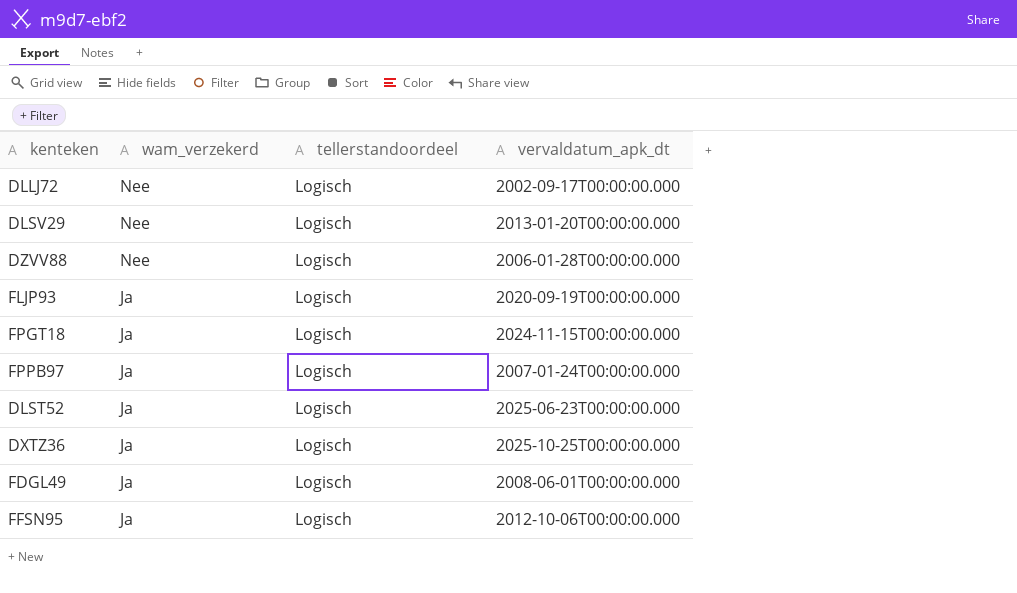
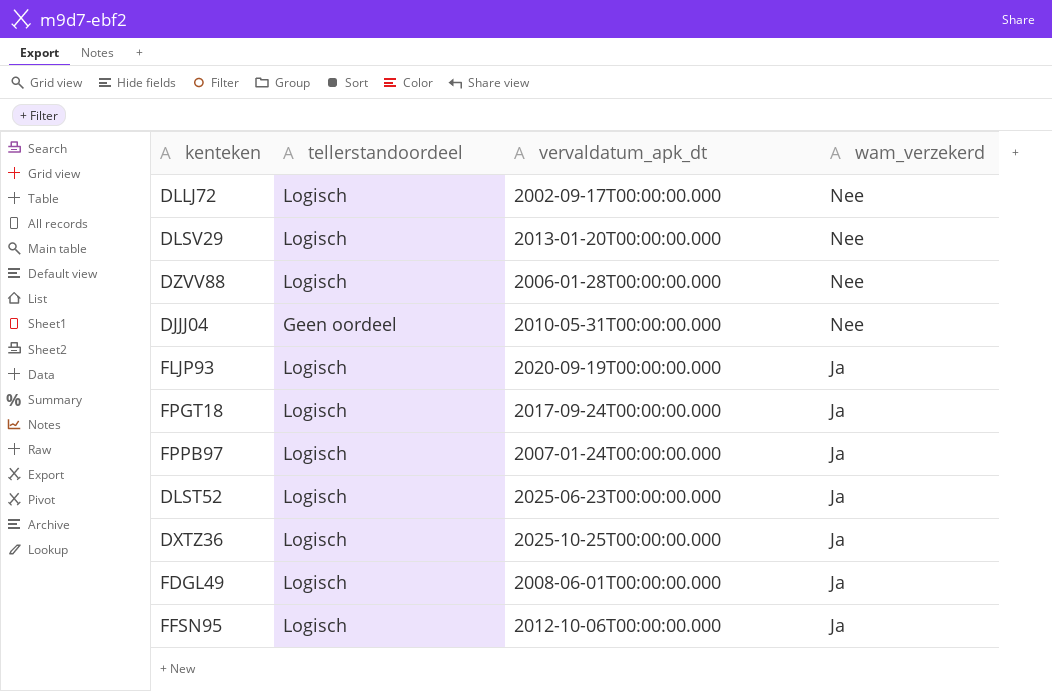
column wam_verzekerd | position: 2 -> 4
row DJJJ04: none -> Geen oordeel | 2010-05-31T00:00:00.000 | Nee
FPGT18 | vervaldatum_apk_dt: 2024-11-15T00:00:00.000 -> 2017-09-24T00:00:00.000

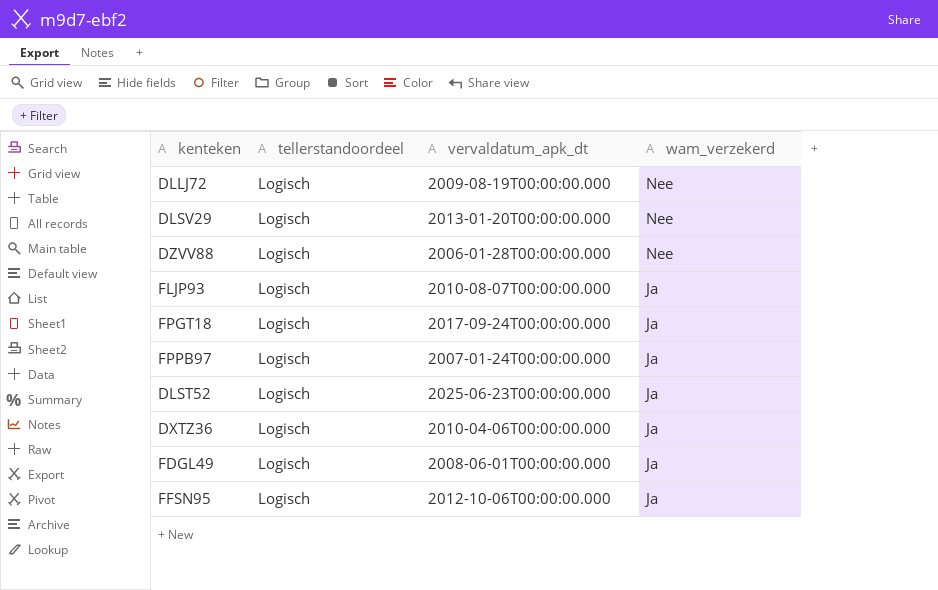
row DJJJ04: Geen oordeel | 2010-05-31T00:00:00.000 | Nee -> none
DLLJ72 | vervaldatum_apk_dt: 2002-09-17T00:00:00.000 -> 2009-08-19T00:00:00.000
FLJP93 | vervaldatum_apk_dt: 2020-09-19T00:00:00.000 -> 2010-08-07T00:00:00.000
DXTZ36 | vervaldatum_apk_dt: 2025-10-25T00:00:00.000 -> 2010-04-06T00:00:00.000

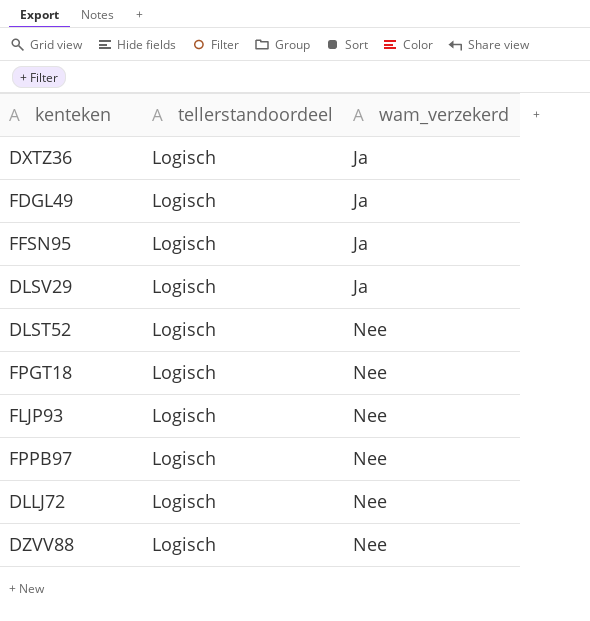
row order: wam_verzekerd descending -> wam_verzekerd ascending
column vervaldatum_apk_dt | position: 3 -> none
DLSV29 | wam_verzekerd: Nee -> Ja
DLST52 | wam_verzekerd: Ja -> Nee
FPGT18 | wam_verzekerd: Ja -> Nee
FLJP93 | wam_verzekerd: Ja -> Nee
FPPB97 | wam_verzekerd: Ja -> Nee

